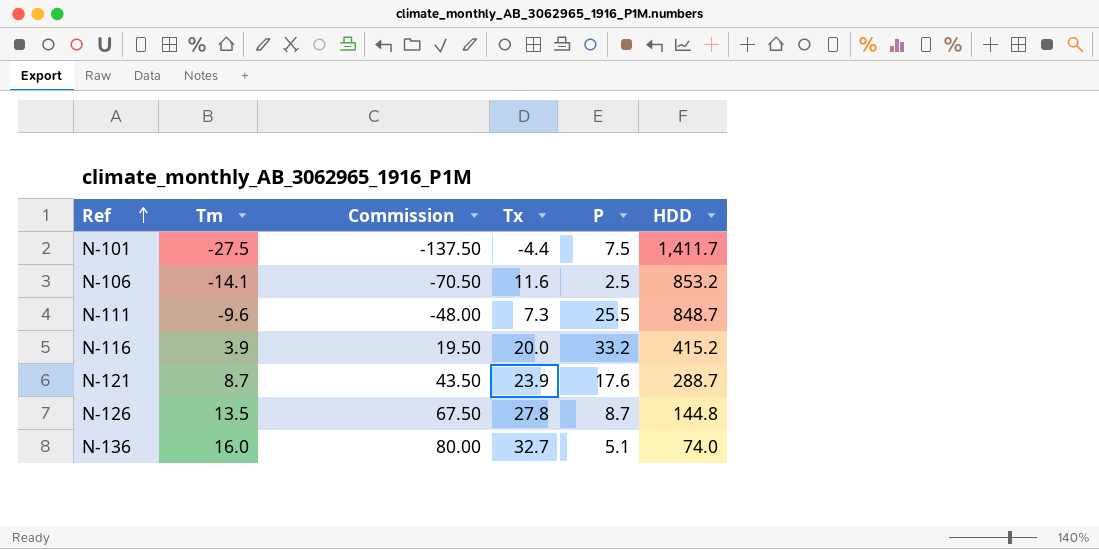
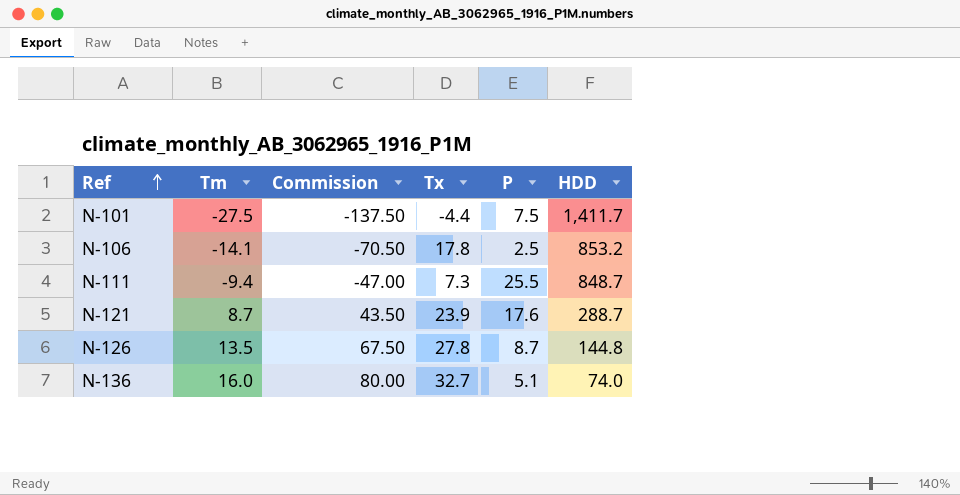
row N-116: 3.9 | 19.50 | 20.0 | 33.2 | 415.2 -> none
N-106 | Tx: 11.6 -> 17.8
N-111 | Tm: -9.6 -> -9.4
N-111 | Commission: -48.00 -> -47.00

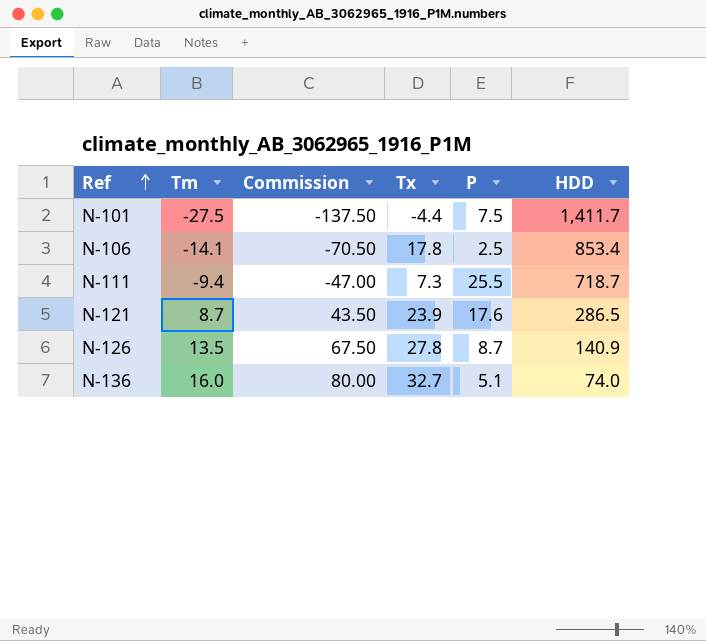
N-106 | HDD: 853.2 -> 853.4
N-111 | HDD: 848.7 -> 718.7
N-121 | HDD: 288.7 -> 286.5
N-126 | HDD: 144.8 -> 140.9

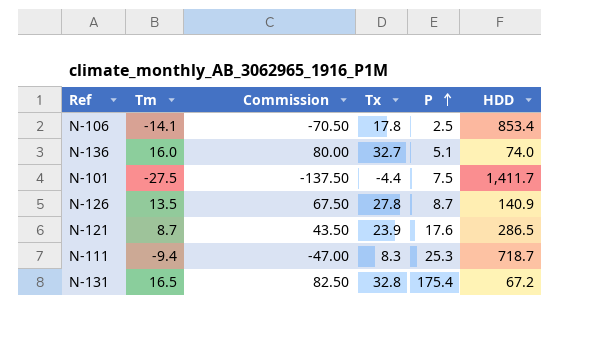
row order: Ref ascending -> P ascending
N-111 | Tx: 7.3 -> 8.3
N-111 | P: 25.5 -> 25.3
row N-131: none -> 16.5 | 82.50 | 32.8 | 175.4 | 67.2

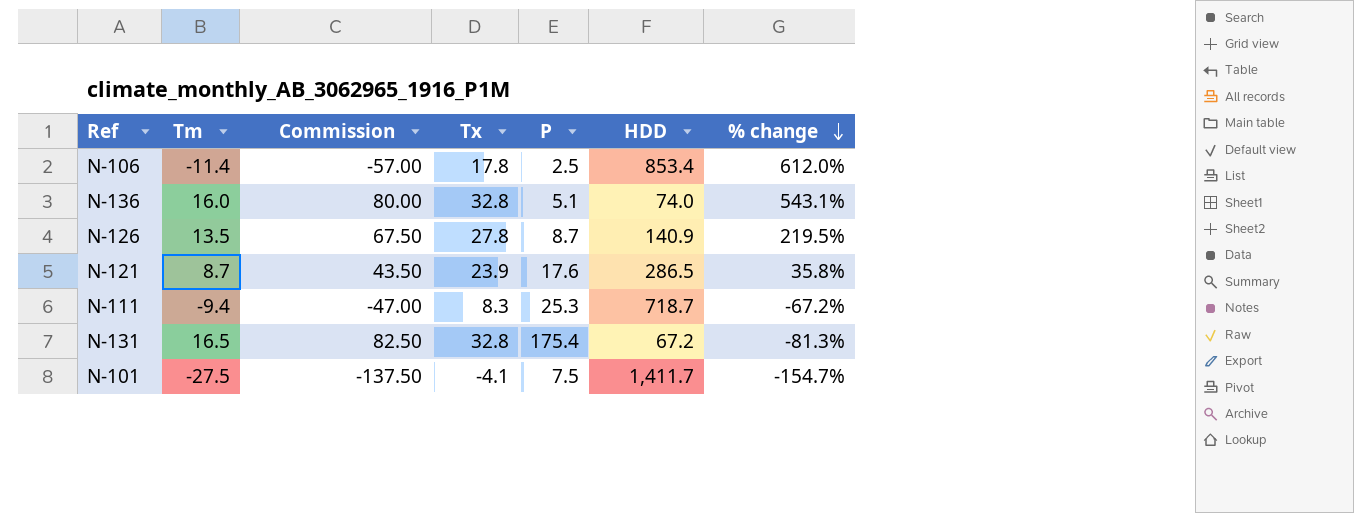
row order: P ascending -> % change descending
column % change | formula: none -> ([Tx] - [P]) / [P]
N-106 | Tm: -14.1 -> -11.4
N-106 | Commission: -70.50 -> -57.00
N-136 | Tx: 32.7 -> 32.8
N-101 | Tx: -4.4 -> -4.1

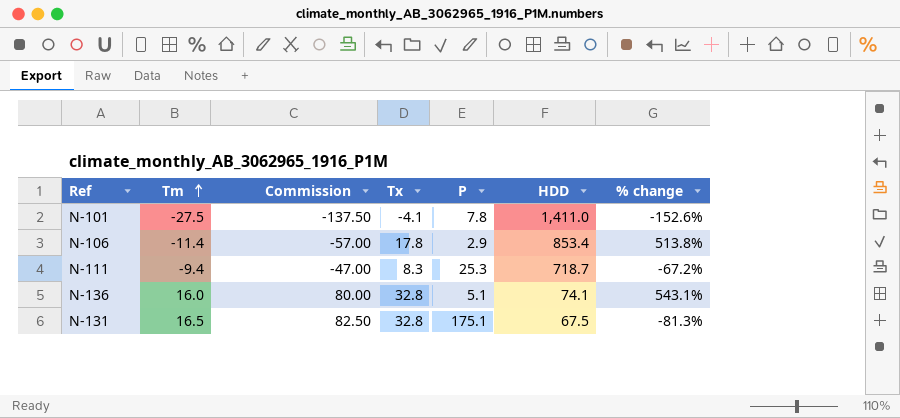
row order: % change descending -> Tm ascending
row N-126: 13.5 | 67.50 | 27.8 | 8.7 | 140.9 | 219.5% -> none
row N-121: 8.7 | 43.50 | 23.9 | 17.6 | 286.5 | 35.8% -> none
N-101 | P: 7.5 -> 7.8
N-101 | HDD: 1,411.7 -> 1,411.0
N-101 | % change: -154.7% -> -152.6%
N-106 | P: 2.5 -> 2.9
N-106 | % change: 612.0% -> 513.8%
N-136 | HDD: 74.0 -> 74.1
N-131 | P: 175.4 -> 175.1
N-131 | HDD: 67.2 -> 67.5

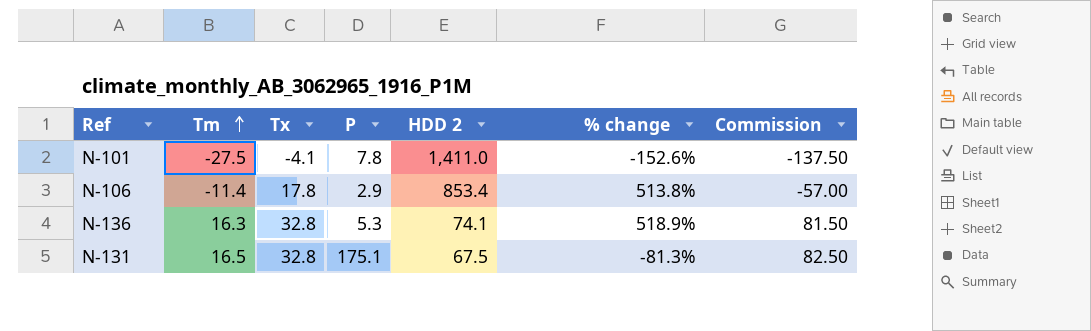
column name: HDD -> HDD 2
column Commission | position: 3 -> 7
row N-111: -9.4 | -47.00 | 8.3 | 25.3 | 718.7 | -67.2% -> none
N-136 | Tm: 16.0 -> 16.3
N-136 | P: 5.1 -> 5.3
N-136 | % change: 543.1% -> 518.9%
N-136 | Commission: 80.00 -> 81.50

